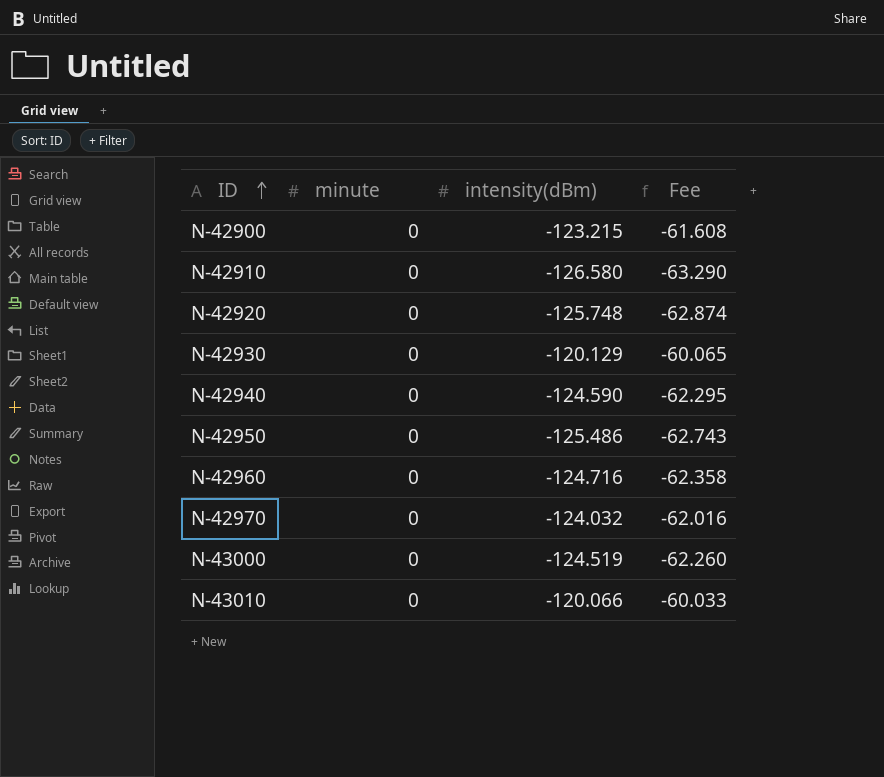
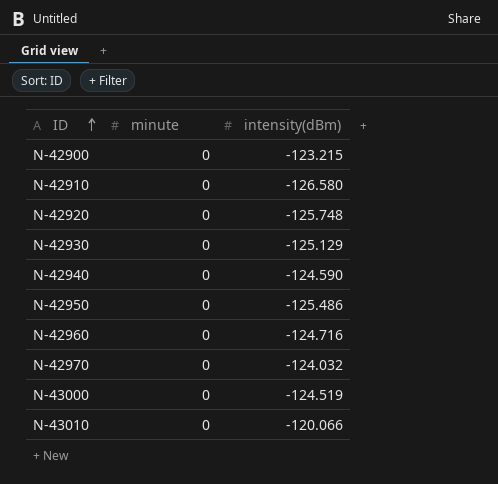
column Fee | formula: [intensity(dBm)] * 0.5 -> none
N-42930 | intensity(dBm): -120.129 -> -125.129

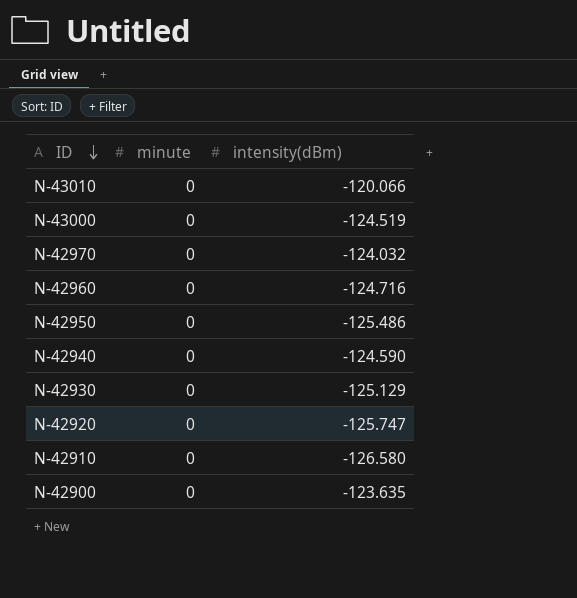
row order: ID ascending -> ID descending
N-42920 | intensity(dBm): -125.748 -> -125.747
N-42900 | intensity(dBm): -123.215 -> -123.635

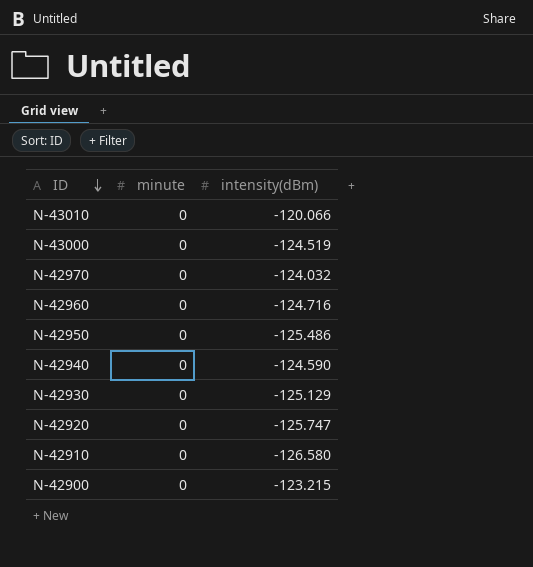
N-42900 | intensity(dBm): -123.635 -> -123.215

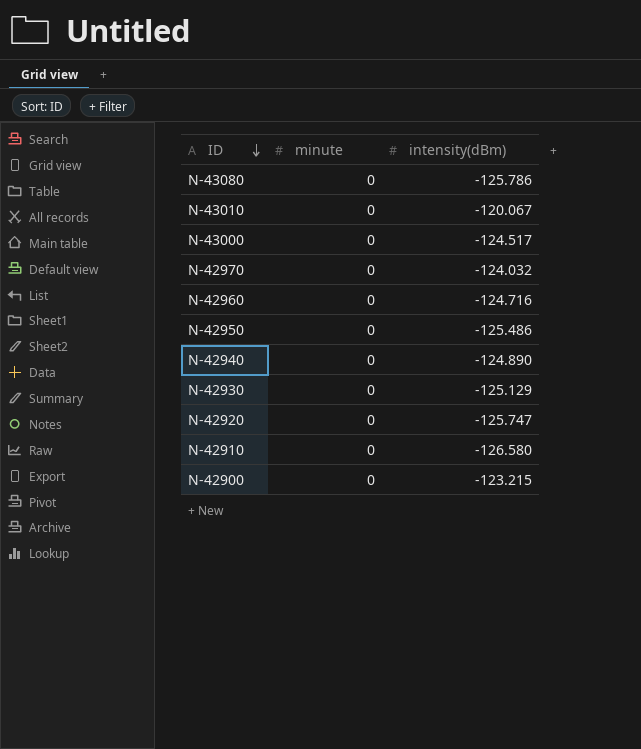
row N-43080: none -> 0 | -125.786
N-43010 | intensity(dBm): -120.066 -> -120.067
N-43000 | intensity(dBm): -124.519 -> -124.517
N-42940 | intensity(dBm): -124.590 -> -124.890

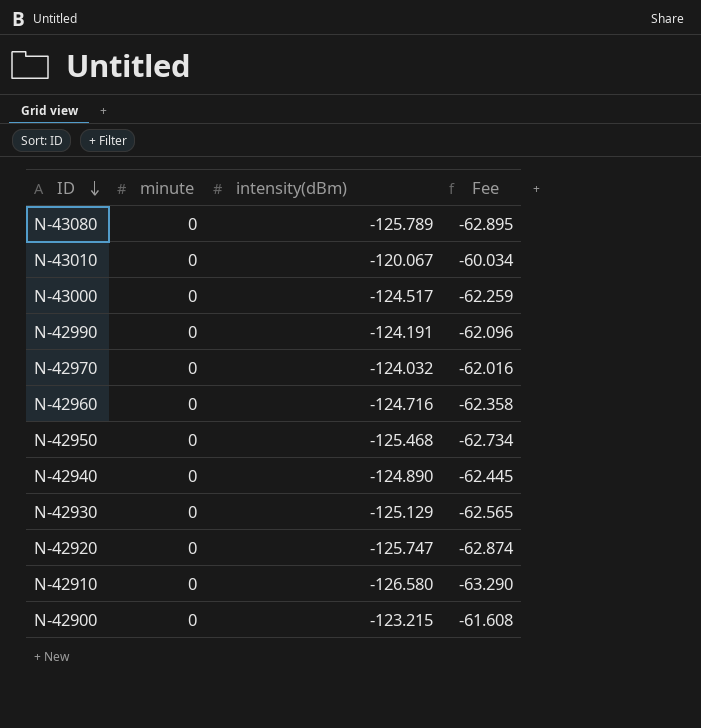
column Fee | formula: none -> [intensity(dBm)] * 0.5
N-43080 | intensity(dBm): -125.786 -> -125.789
row N-42990: none -> 0 | -124.191 | -62.096
N-42950 | intensity(dBm): -125.486 -> -125.468

